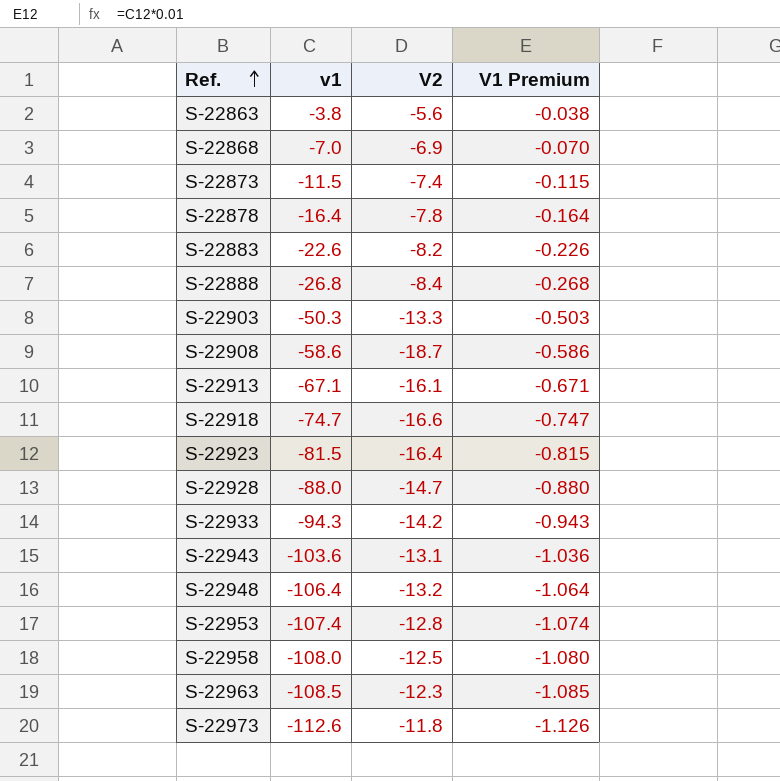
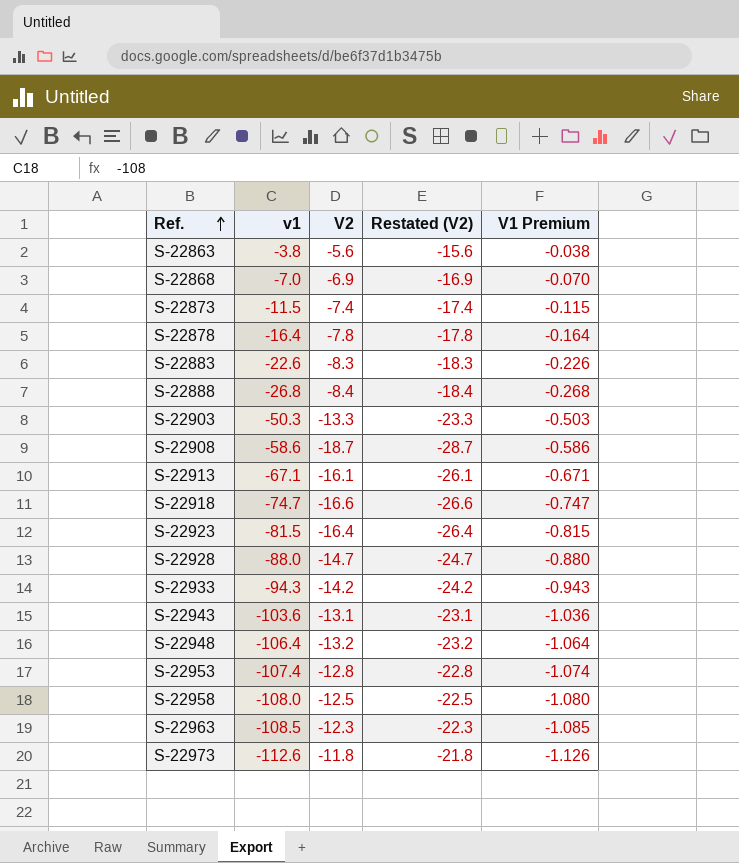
column Restated (V2) | formula: none -> [V2] - 10
S-22883 | V2: -8.2 -> -8.3

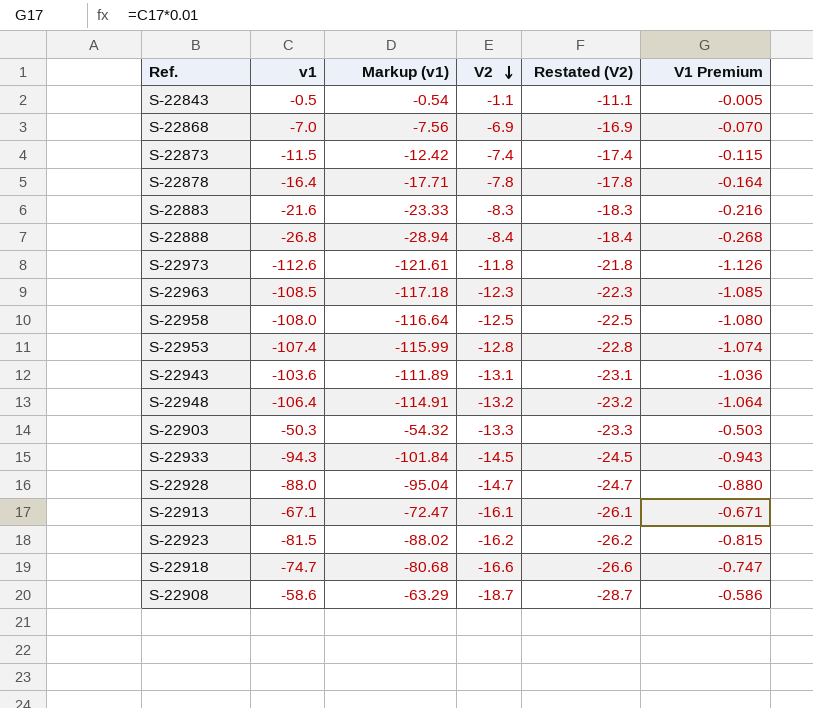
row order: Ref. ascending -> V2 descending
column Markup (v1) | formula: none -> [v1] * 1.08
row S-22863: -3.8 | -5.6 | -15.6 | -0.038 -> none
row S-22843: none -> -0.5 | -0.54 | -1.1 | -11.1 | -0.005
S-22883 | v1: -22.6 -> -21.6
S-22883 | V1 Premium: -0.226 -> -0.216
S-22933 | V2: -14.2 -> -14.5
S-22933 | Restated (V2): -24.2 -> -24.5
S-22923 | V2: -16.4 -> -16.2
S-22923 | Restated (V2): -26.4 -> -26.2

